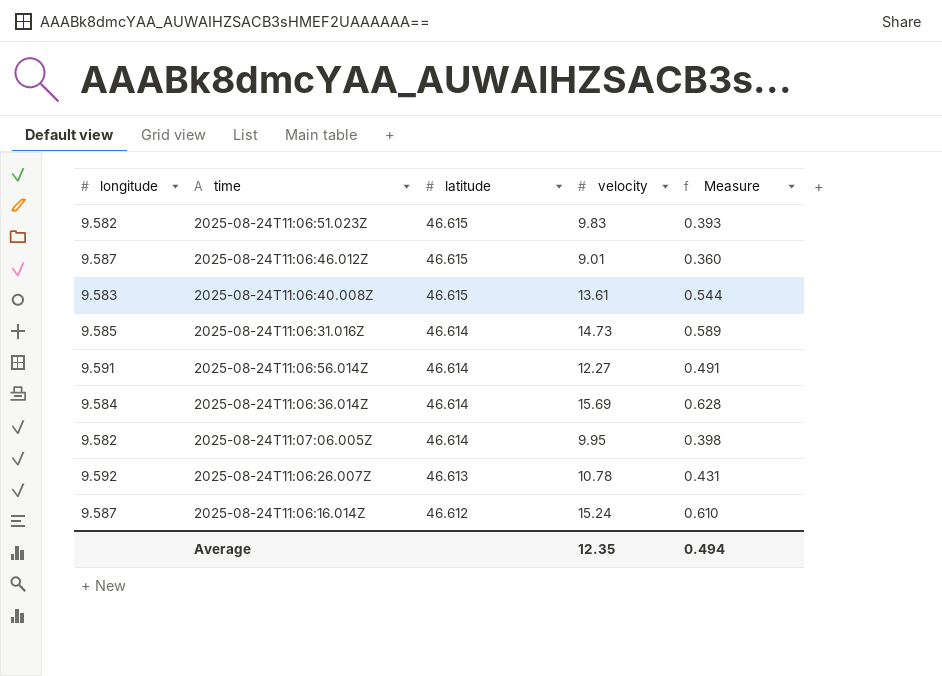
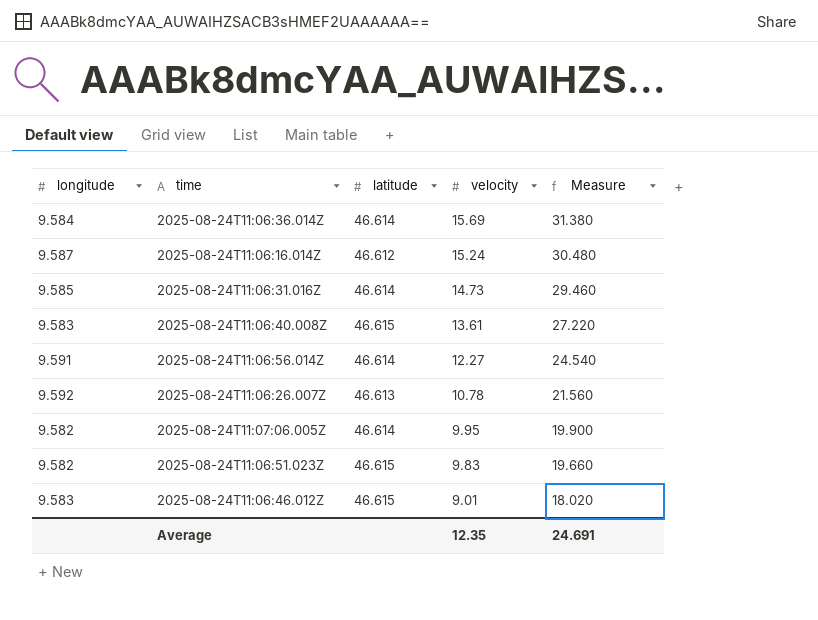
row order: latitude descending -> velocity descending
column Measure | formula: [velocity] * 0.04 -> [velocity] * 2
2025-08-24T11:06:46.012Z | longitude: 9.587 -> 9.583
Average | Measure: 0.494 -> 24.691

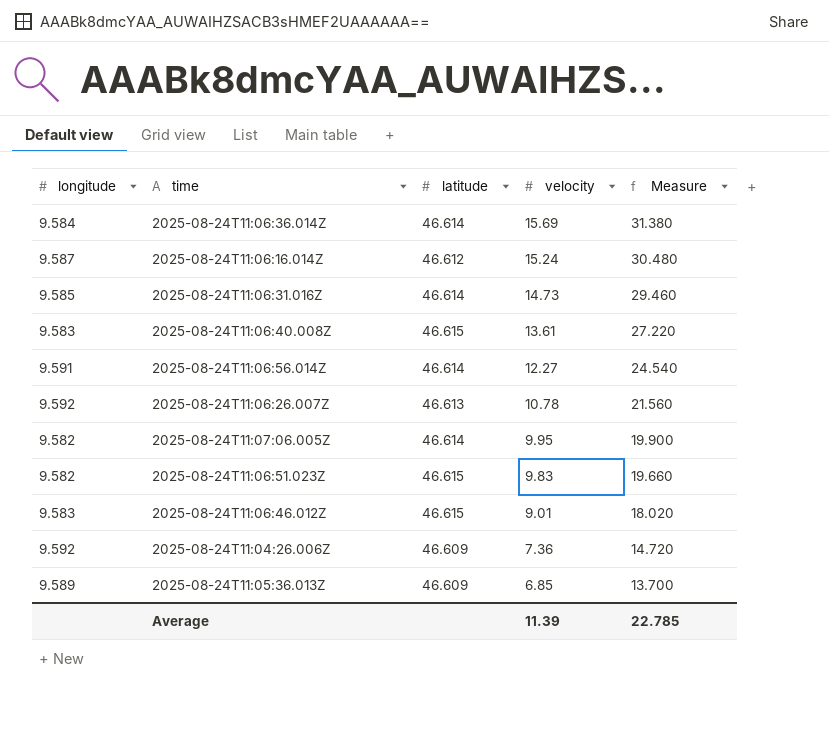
row 2025-08-24T11:04:26.006Z: none -> 9.592 | 46.609 | 7.36 | 14.720
row 2025-08-24T11:05:36.013Z: none -> 9.589 | 46.609 | 6.85 | 13.700
Average | velocity: 12.35 -> 11.39
Average | Measure: 24.691 -> 22.785

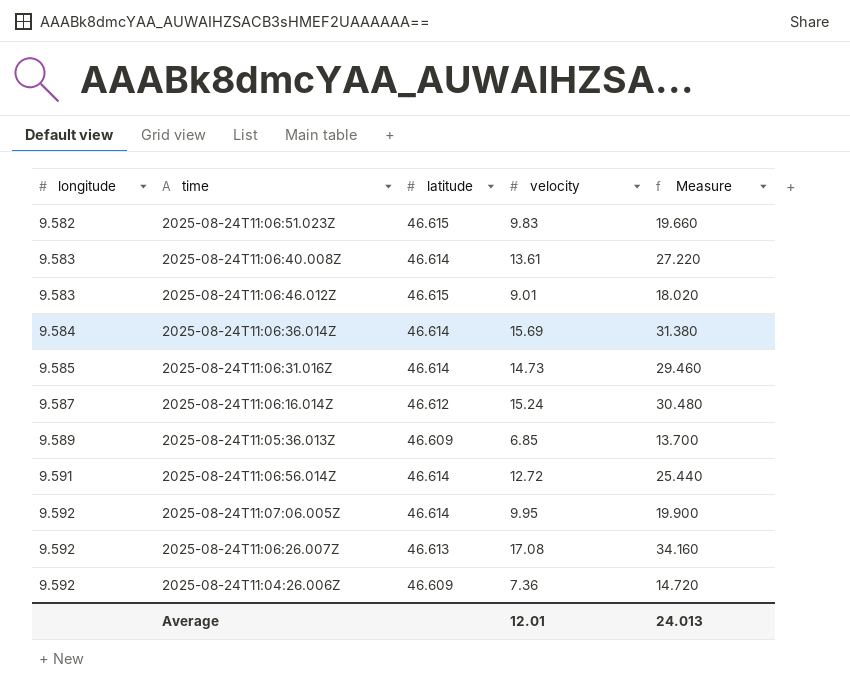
row order: velocity descending -> longitude ascending
2025-08-24T11:06:40.008Z | latitude: 46.615 -> 46.614
2025-08-24T11:06:56.014Z | velocity: 12.27 -> 12.72
2025-08-24T11:06:56.014Z | Measure: 24.540 -> 25.440
2025-08-24T11:07:06.005Z | longitude: 9.582 -> 9.592
2025-08-24T11:06:26.007Z | velocity: 10.78 -> 17.08
2025-08-24T11:06:26.007Z | Measure: 21.560 -> 34.160
Average | velocity: 11.39 -> 12.01
Average | Measure: 22.785 -> 24.013

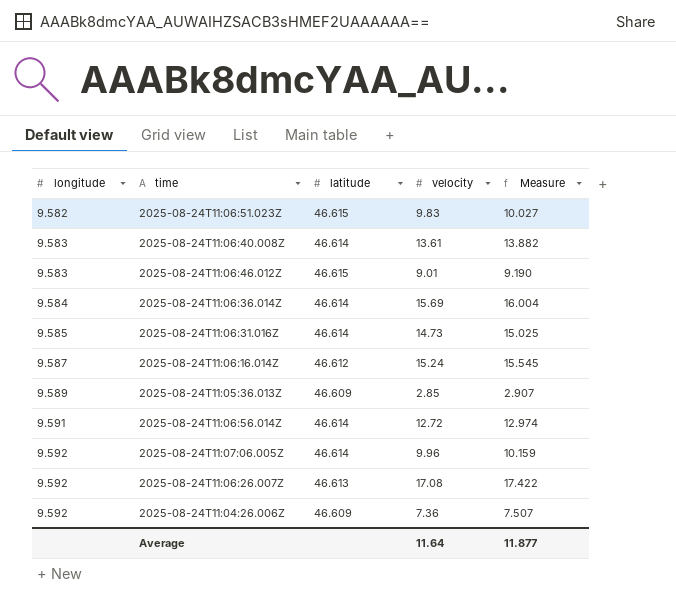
column Measure | formula: [velocity] * 2 -> [velocity] * 1.02
2025-08-24T11:05:36.013Z | velocity: 6.85 -> 2.85
2025-08-24T11:07:06.005Z | velocity: 9.95 -> 9.96
Average | velocity: 12.01 -> 11.64
Average | Measure: 24.013 -> 11.877

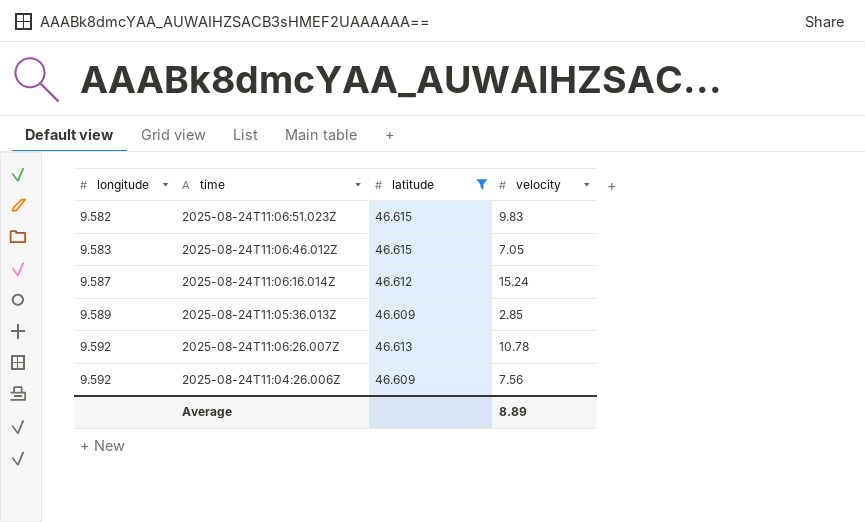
filter: none -> latitude != 46.614
column Measure | formula: [velocity] * 1.02 -> none
2025-08-24T11:06:46.012Z | velocity: 9.01 -> 7.05
2025-08-24T11:06:26.007Z | velocity: 17.08 -> 10.78
2025-08-24T11:04:26.006Z | velocity: 7.36 -> 7.56
Average | velocity: 11.64 -> 8.89

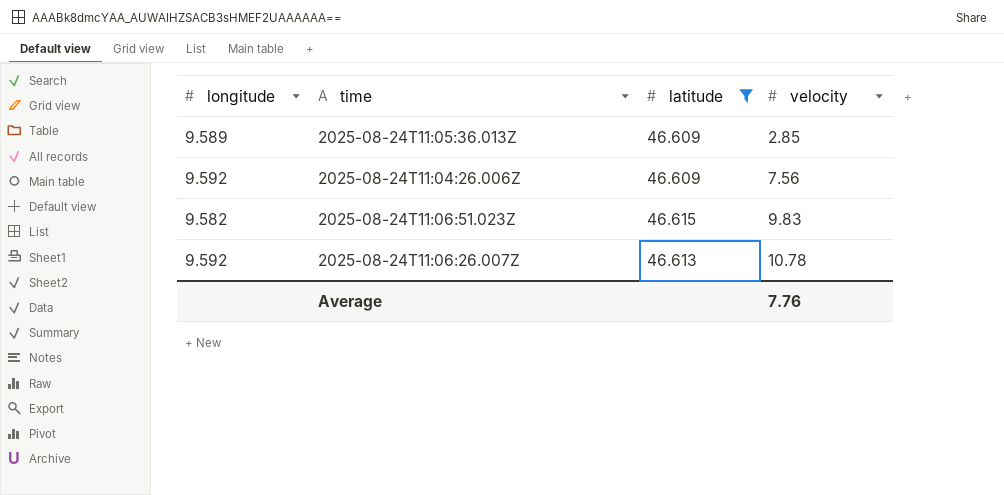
row order: longitude ascending -> velocity ascending
row 2025-08-24T11:06:46.012Z: 9.583 | 46.615 | 7.05 -> none
row 2025-08-24T11:06:16.014Z: 9.587 | 46.612 | 15.24 -> none
Average | velocity: 8.89 -> 7.76

